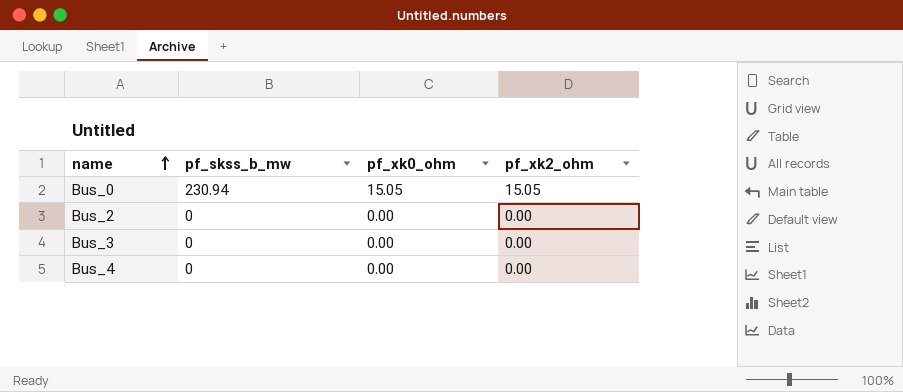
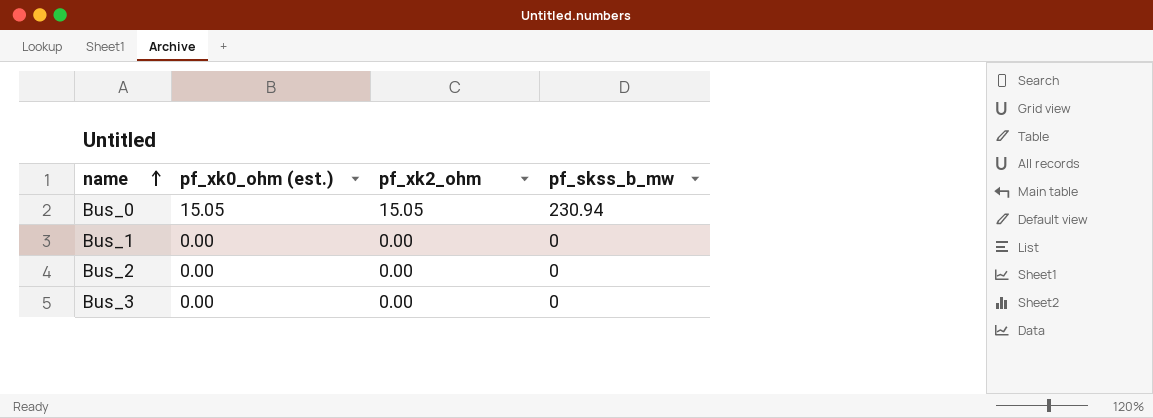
column name: pf_xk0_ohm -> pf_xk0_ohm (est.)
column pf_skss_b_mw | position: 2 -> 4
row Bus_4: 0 | 0.00 | 0.00 -> none
row Bus_1: none -> 0.00 | 0.00 | 0

